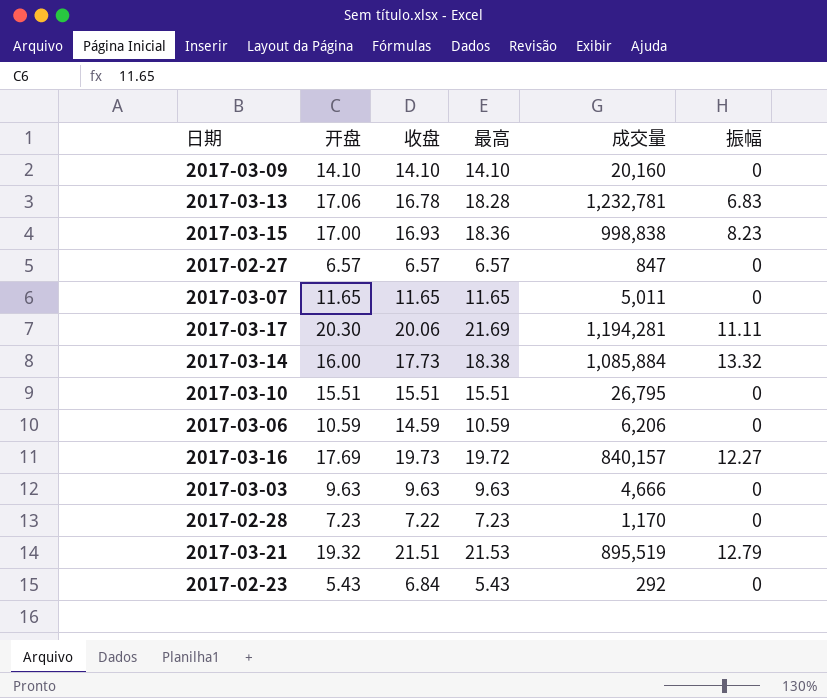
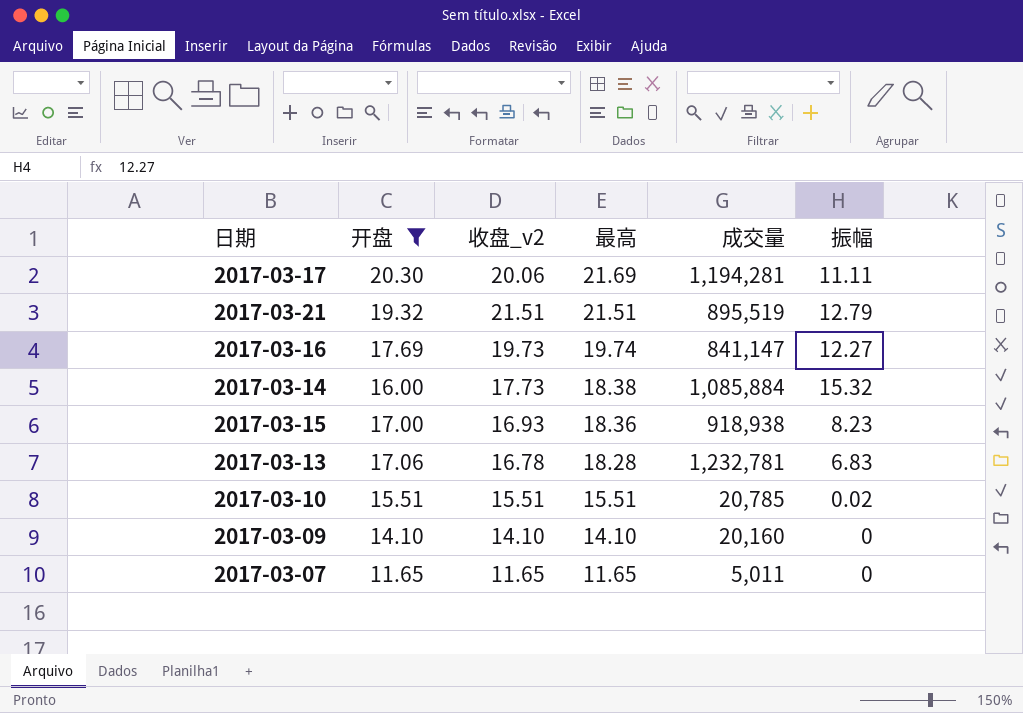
filter: none -> 开盘 >= 11.65
row order: none -> 最高 descending
column name: 收盘 -> 收盘_v2
2017-03-21 | 最高: 21.53 -> 21.51
2017-03-16 | 最高: 19.72 -> 19.74
2017-03-16 | 成交量: 840,157 -> 841,147
2017-03-14 | 振幅: 13.32 -> 15.32
2017-03-15 | 成交量: 998,838 -> 918,938
2017-03-10 | 成交量: 26,795 -> 20,785
2017-03-10 | 振幅: 0 -> 0.02

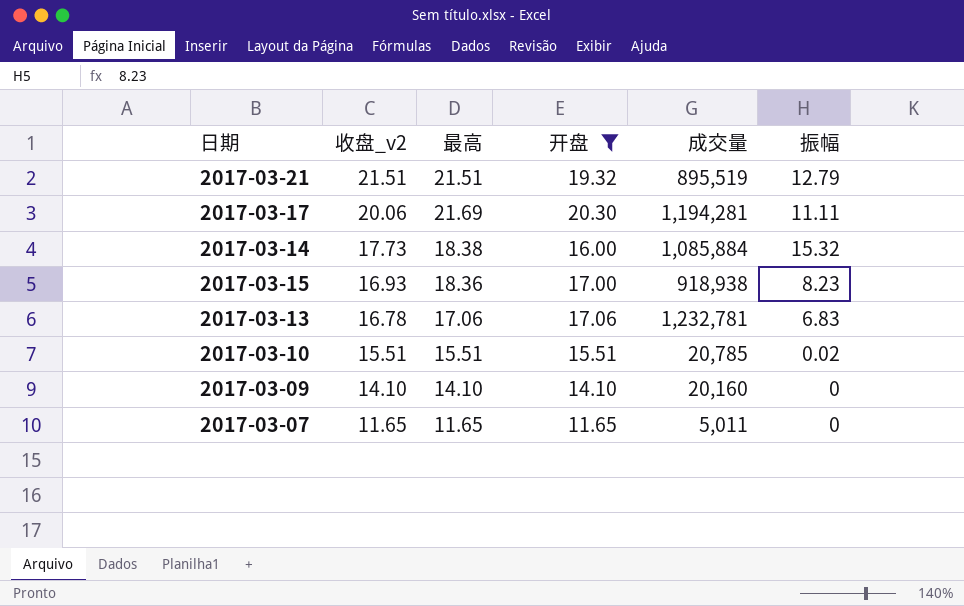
row order: 最高 descending -> 收盘_v2 descending
column 开盘 | position: 2 -> 4
row 2017-03-16: 17.69 | 19.73 | 19.74 | 841,147 | 12.27 -> none
2017-03-13 | 最高: 18.28 -> 17.06

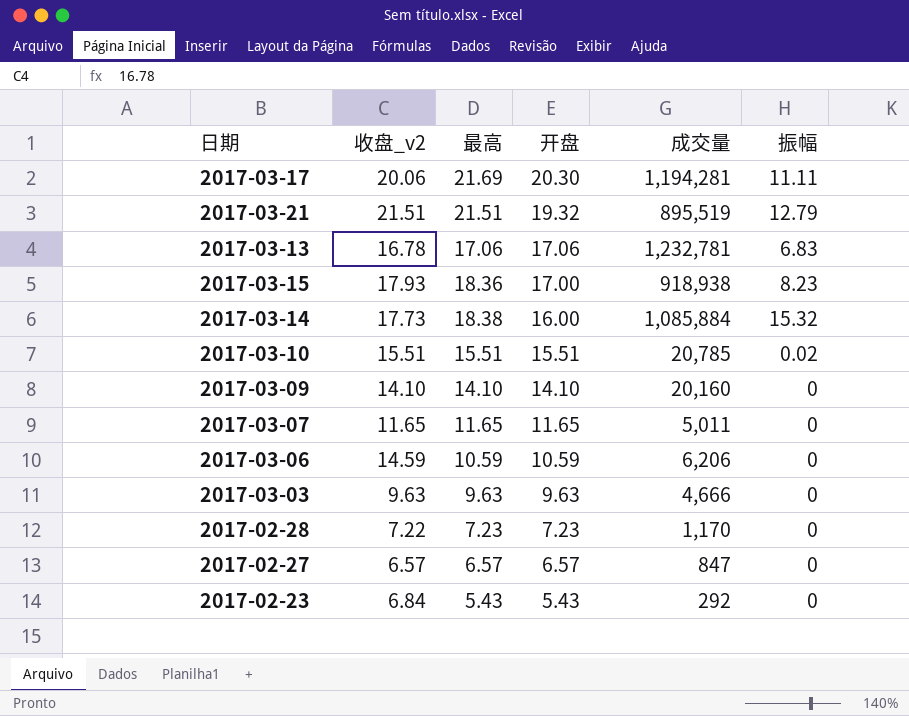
filter: 开盘 >= 11.65 -> none
row order: 收盘_v2 descending -> 开盘 descending
2017-03-15 | 收盘_v2: 16.93 -> 17.93

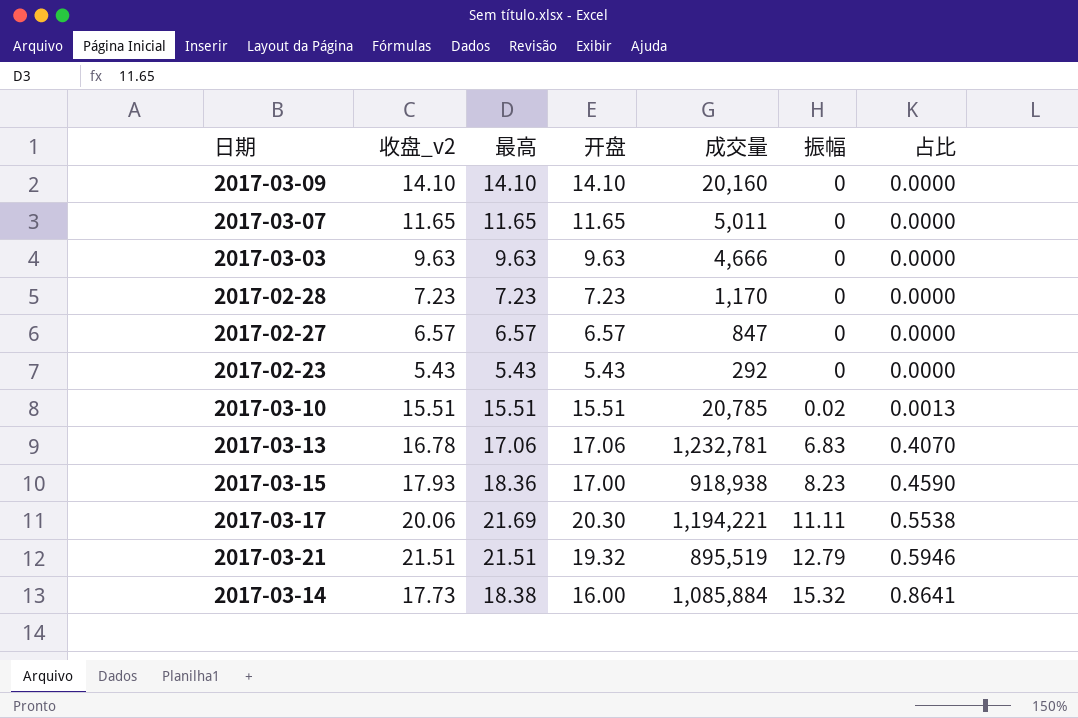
row order: 开盘 descending -> 振幅 ascending
column 占比 | formula: none -> [振幅] / [收盘_v2]
row 2017-03-06: 14.59 | 10.59 | 10.59 | 6,206 | 0 -> none
2017-02-28 | 收盘_v2: 7.22 -> 7.23
2017-02-23 | 收盘_v2: 6.84 -> 5.43
2017-03-17 | 成交量: 1,194,281 -> 1,194,221

